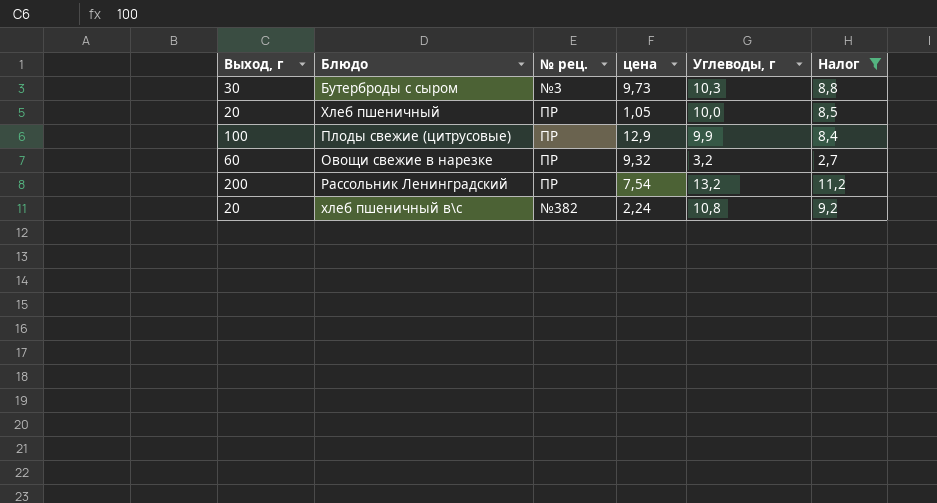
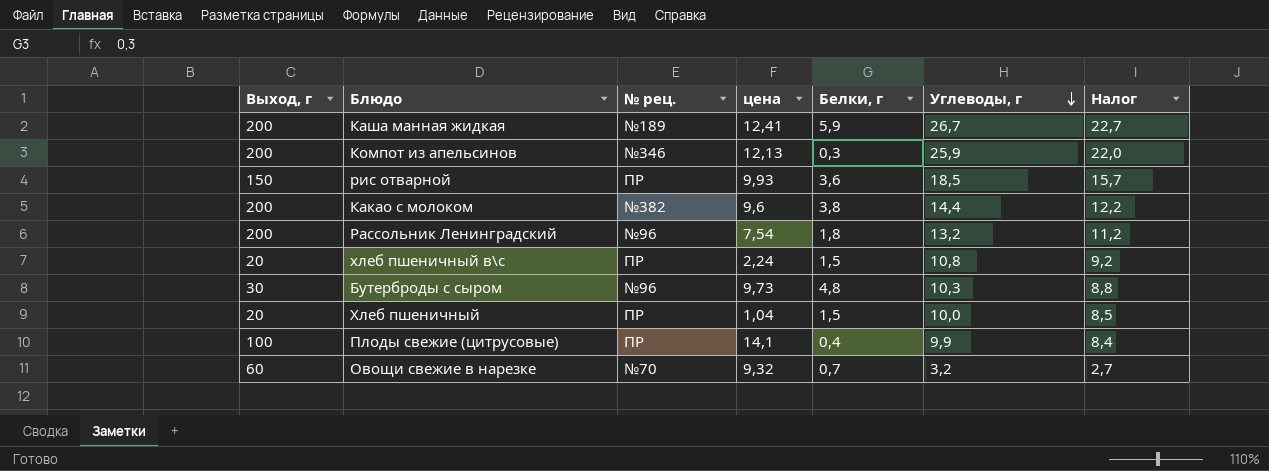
filter: Налог <= 11,2 -> none
row order: none -> Углеводы, г descending
column Белки, г | position: none -> 5
Рассольник Ленинградский | № рец.: ПР -> №96
хлеб пшеничный в\с | № рец.: №382 -> ПР
Бутерброды с сыром | № рец.: №3 -> №96
Хлеб пшеничный | цена: 1,05 -> 1,04
Плоды свежие (цитрусовые) | цена: 12,9 -> 14,1
Овощи свежие в нарезке | № рец.: ПР -> №70

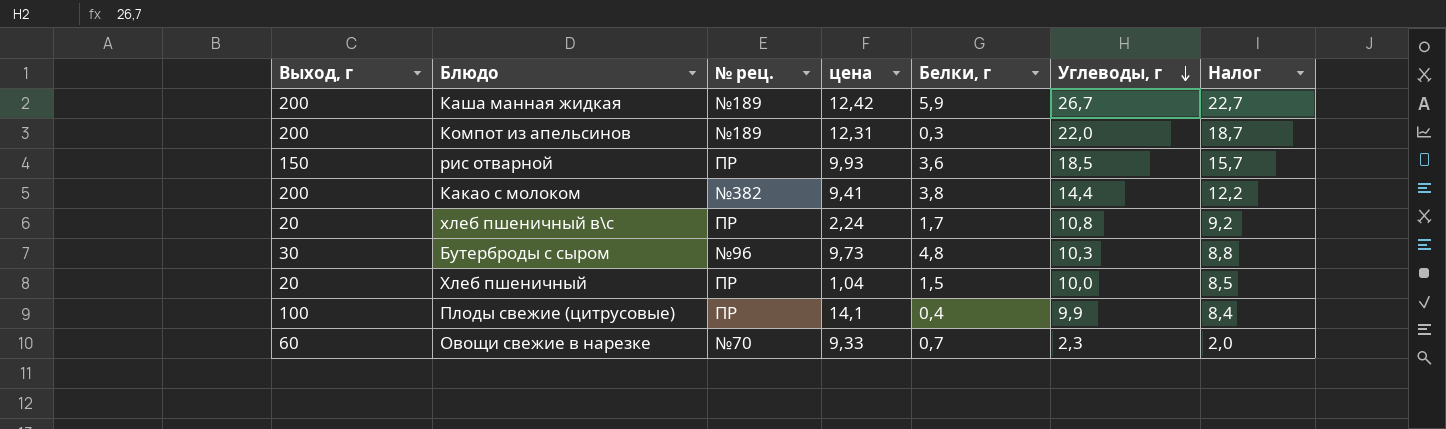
row Рассольник Ленинградский: 200 | №96 | 7,54 | 1,8 | 13,2 | 11,2 -> none
Каша манная жидкая | цена: 12,41 -> 12,42
Компот из апельсинов | № рец.: №346 -> №189
Компот из апельсинов | цена: 12,13 -> 12,31
Компот из апельсинов | Углеводы, г: 25,9 -> 22,0
Компот из апельсинов | Налог: 22,0 -> 18,7
Какао с молоком | цена: 9,6 -> 9,41
хлеб пшеничный в\с | Белки, г: 1,5 -> 1,7
Овощи свежие в нарезке | цена: 9,32 -> 9,33
Овощи свежие в нарезке | Углеводы, г: 3,2 -> 2,3
Овощи свежие в нарезке | Налог: 2,7 -> 2,0

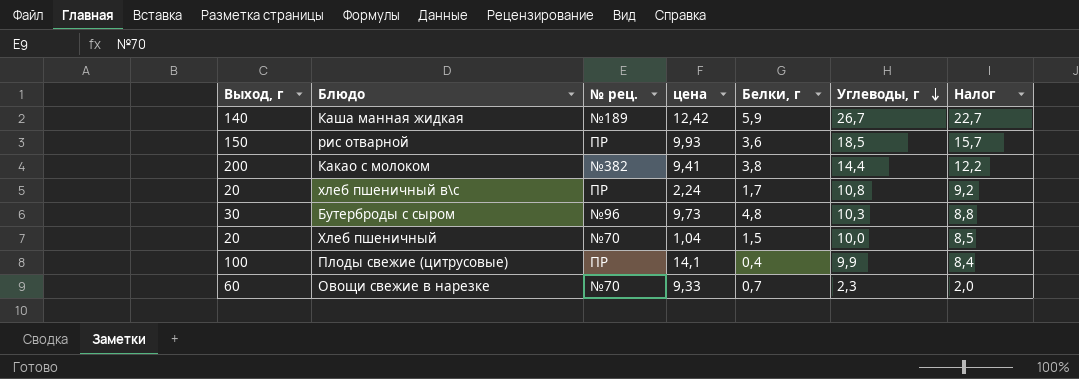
row Компот из апельсинов: 200 | №189 | 12,31 | 0,3 | 22,0 | 18,7 -> none
Каша манная жидкая | Выход, г: 200 -> 140
Хлеб пшеничный | № рец.: ПР -> №70

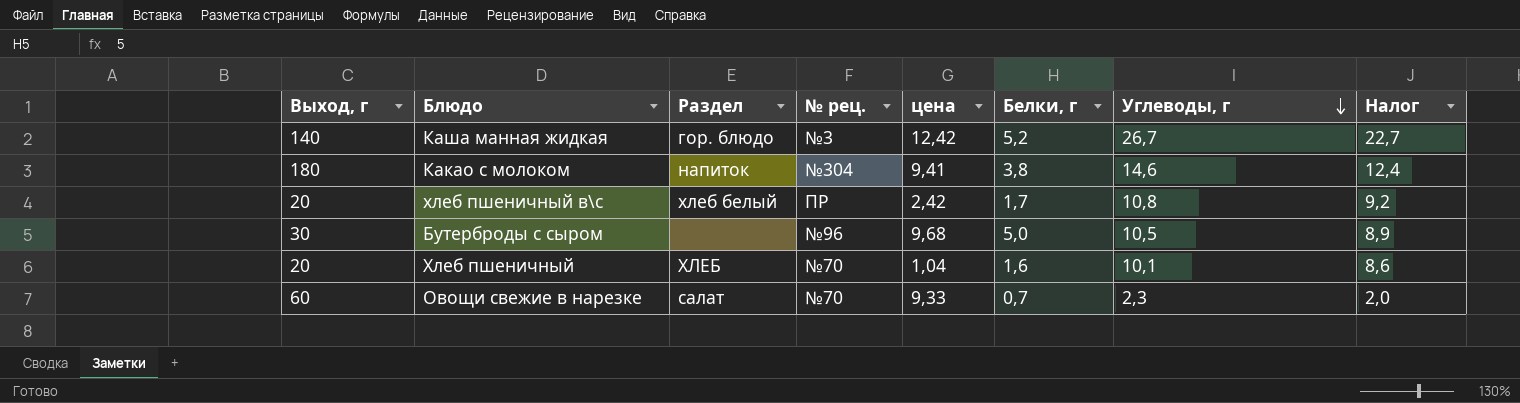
column Раздел | position: none -> 3
row рис отварной: 150 | ПР | 9,93 | 3,6 | 18,5 | 15,7 -> none
row Плоды свежие (цитрусовые): 100 | ПР | 14,1 | 0,4 | 9,9 | 8,4 -> none
Каша манная жидкая | № рец.: №189 -> №3
Каша манная жидкая | Белки, г: 5,9 -> 5,2
Какао с молоком | Выход, г: 200 -> 180
Какао с молоком | № рец.: №382 -> №304
Какао с молоком | Углеводы, г: 14,4 -> 14,6
Какао с молоком | Налог: 12,2 -> 12,4
хлеб пшеничный в\с | цена: 2,24 -> 2,42
Бутерброды с сыром | цена: 9,73 -> 9,68
Бутерброды с сыром | Белки, г: 4,8 -> 5,0
Бутерброды с сыром | Углеводы, г: 10,3 -> 10,5
Бутерброды с сыром | Налог: 8,8 -> 8,9
Хлеб пшеничный | Белки, г: 1,5 -> 1,6
Хлеб пшеничный | Углеводы, г: 10,0 -> 10,1
Хлеб пшеничный | Налог: 8,5 -> 8,6

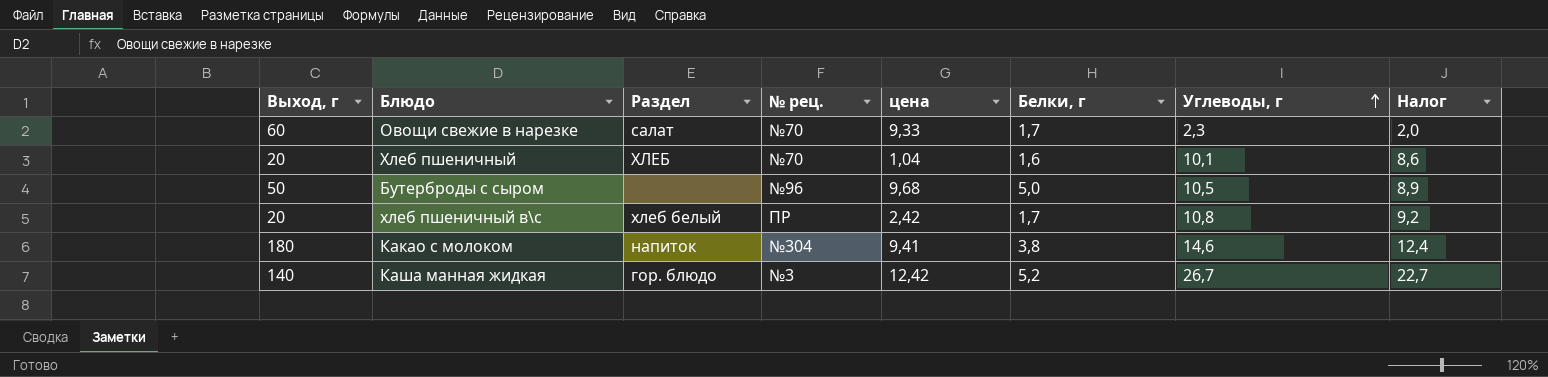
row order: Углеводы, г descending -> Углеводы, г ascending
Овощи свежие в нарезке | Белки, г: 0,7 -> 1,7
Бутерброды с сыром | Выход, г: 30 -> 50

